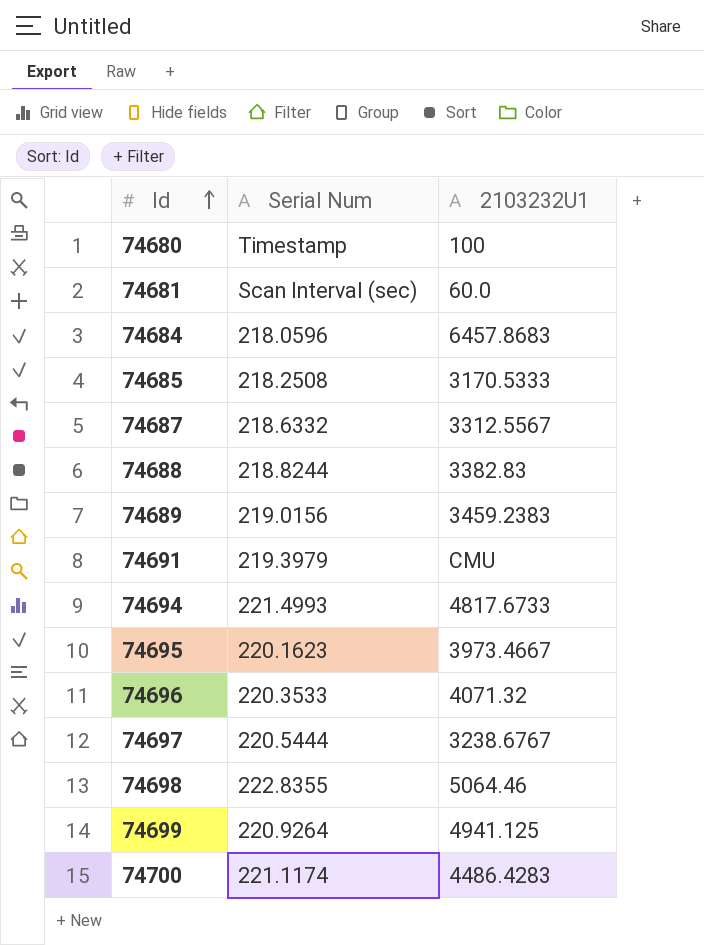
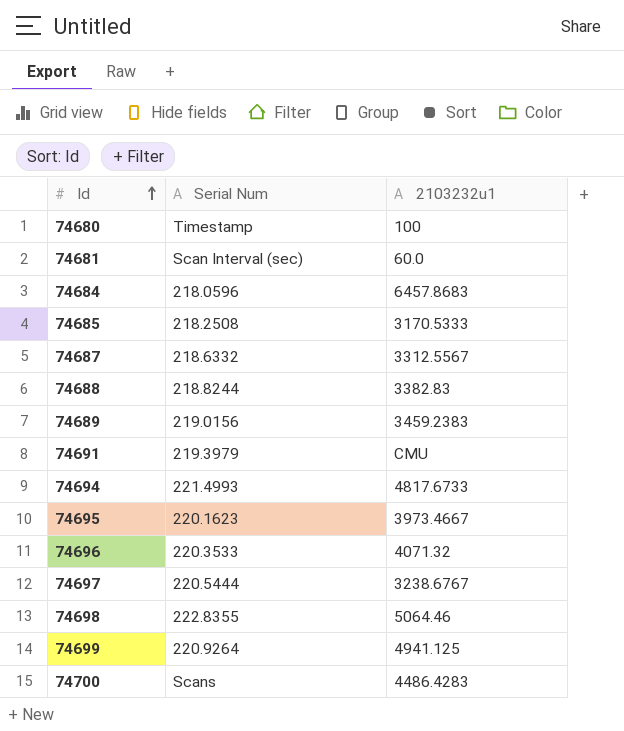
column name: 2103232U1 -> 2103232u1
74700 | Serial Num: 221.1174 -> Scans

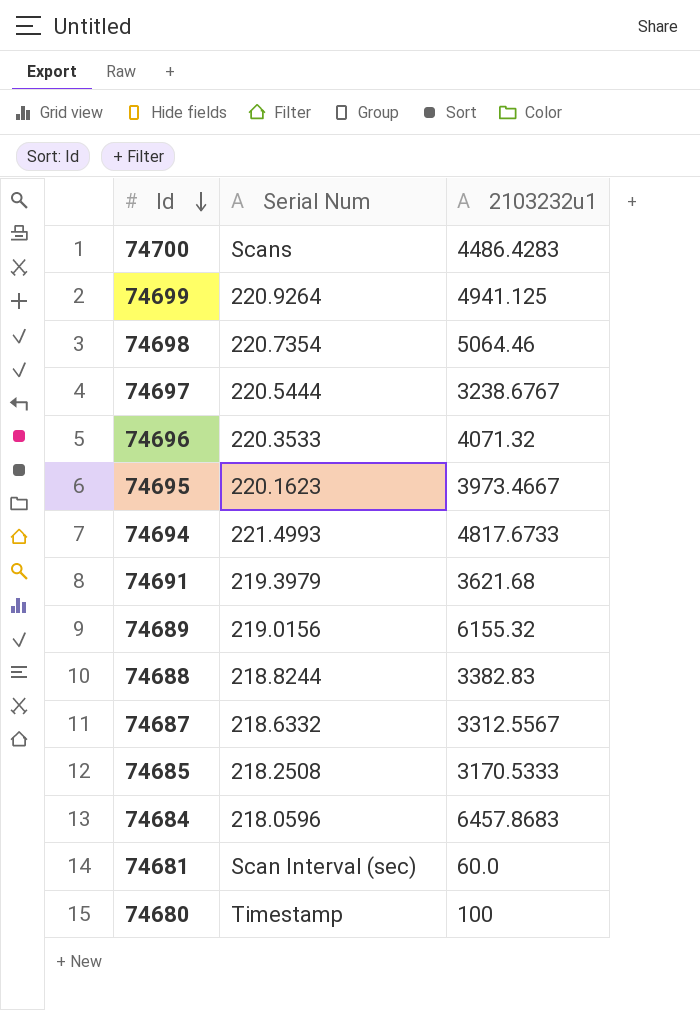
row order: Id ascending -> Id descending
74698 | Serial Num: 222.8355 -> 220.7354
74691 | 2103232u1: CMU -> 3621.68
74689 | 2103232u1: 3459.2383 -> 6155.32

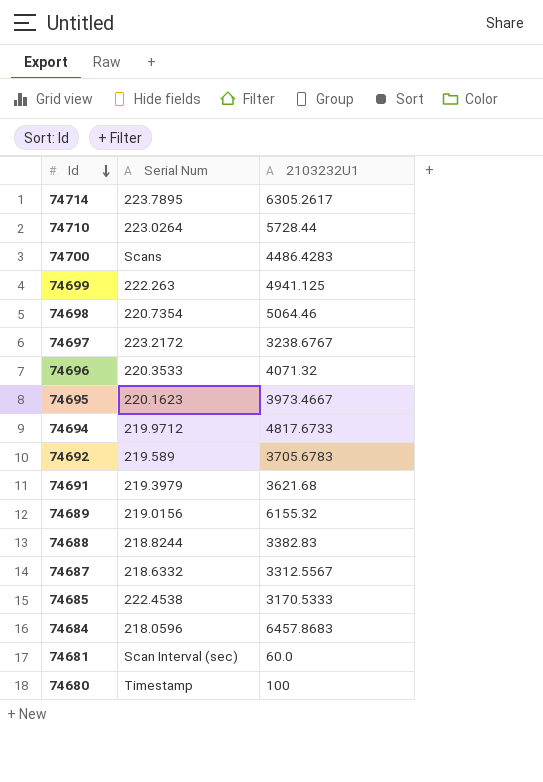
column name: 2103232u1 -> 2103232U1
row 74714: none -> 223.7895 | 6305.2617
row 74710: none -> 223.0264 | 5728.44
74699 | Serial Num: 220.9264 -> 222.263
74697 | Serial Num: 220.5444 -> 223.2172
74694 | Serial Num: 221.4993 -> 219.9712
row 74692: none -> 219.589 | 3705.6783
74685 | Serial Num: 218.2508 -> 222.4538

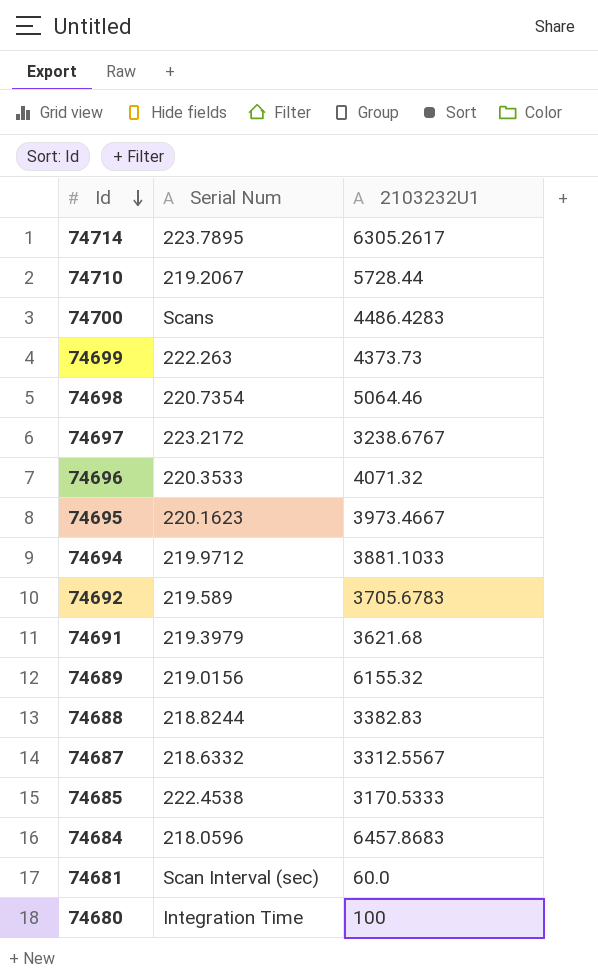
74710 | Serial Num: 223.0264 -> 219.2067
74699 | 2103232U1: 4941.125 -> 4373.73
74694 | 2103232U1: 4817.6733 -> 3881.1033
74680 | Serial Num: Timestamp -> Integration Time

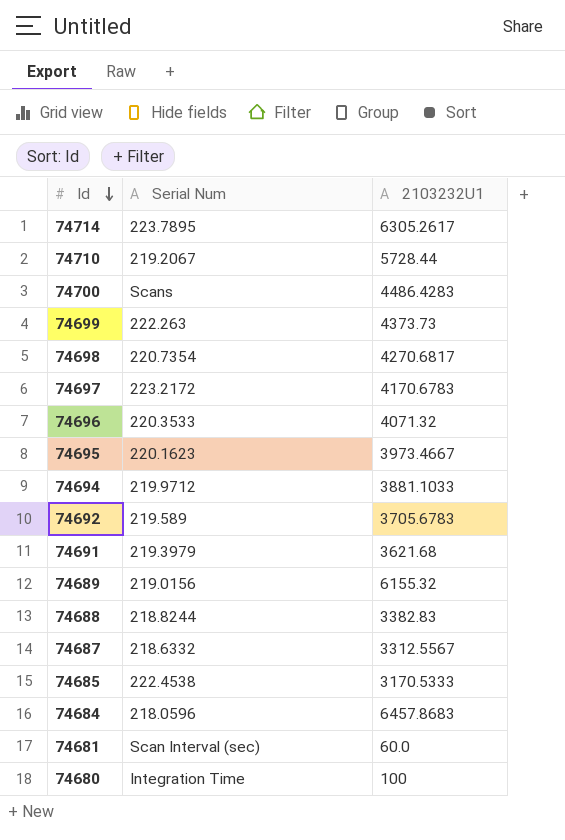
74698 | 2103232U1: 5064.46 -> 4270.6817
74697 | 2103232U1: 3238.6767 -> 4170.6783

